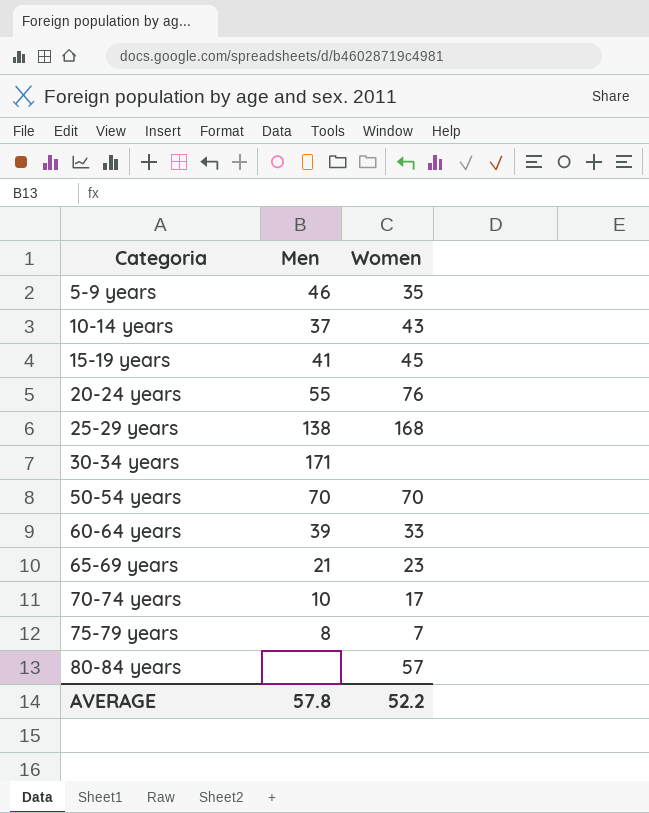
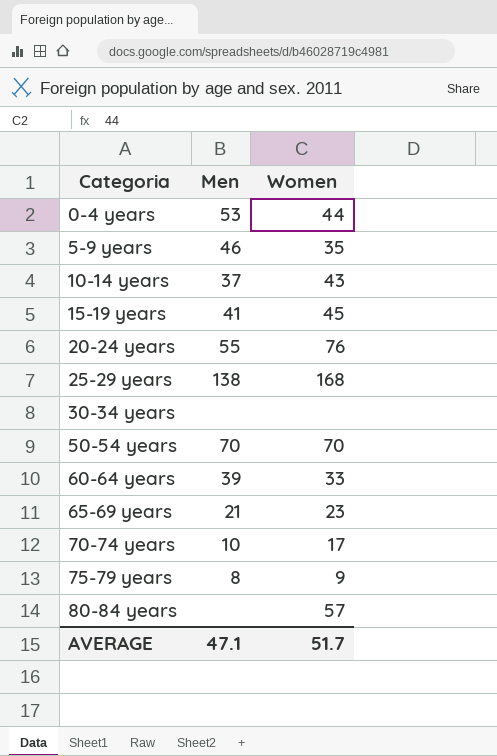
row 0-4 years: none -> 53 | 44
30-34 years | Men: 171 -> none
75-79 years | Women: 7 -> 9
AVERAGE | Men: 57.8 -> 47.1
AVERAGE | Women: 52.2 -> 51.7

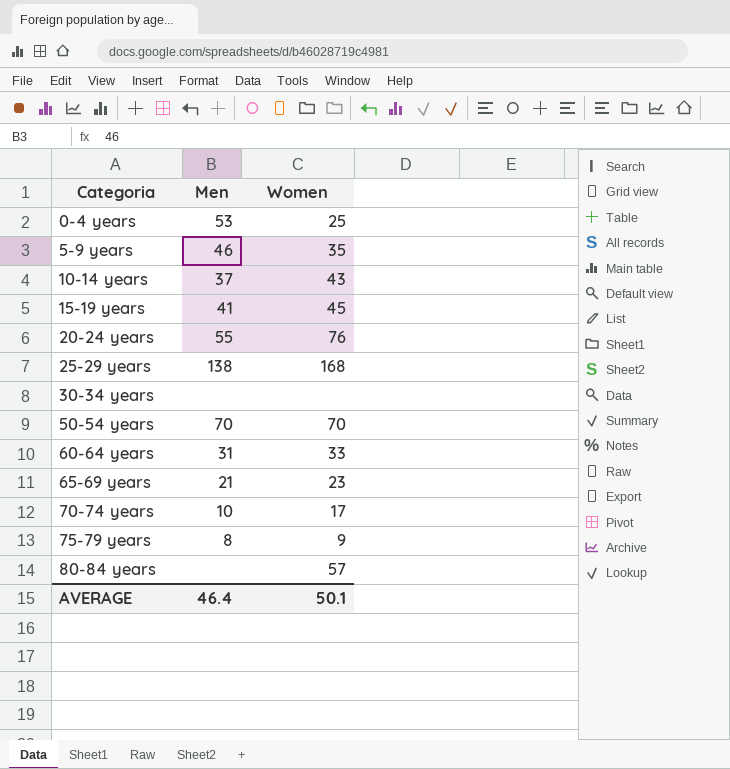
0-4 years | Women: 44 -> 25
60-64 years | Men: 39 -> 31
AVERAGE | Men: 47.1 -> 46.4
AVERAGE | Women: 51.7 -> 50.1

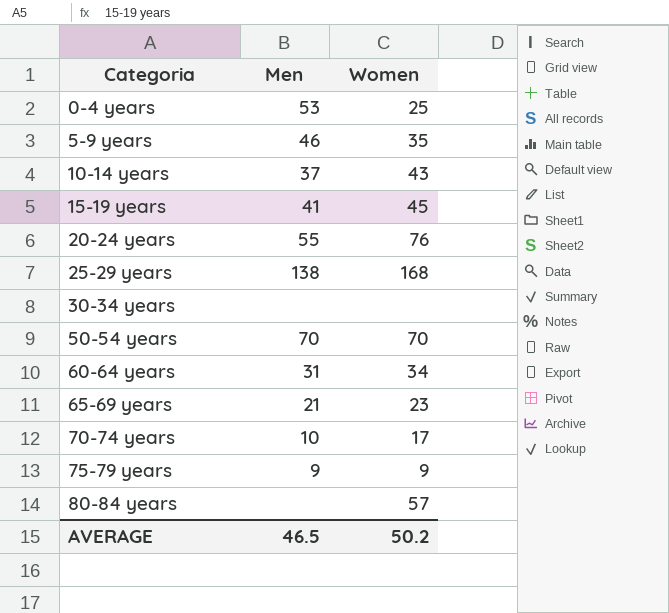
60-64 years | Women: 33 -> 34
75-79 years | Men: 8 -> 9
AVERAGE | Men: 46.4 -> 46.5
AVERAGE | Women: 50.1 -> 50.2

